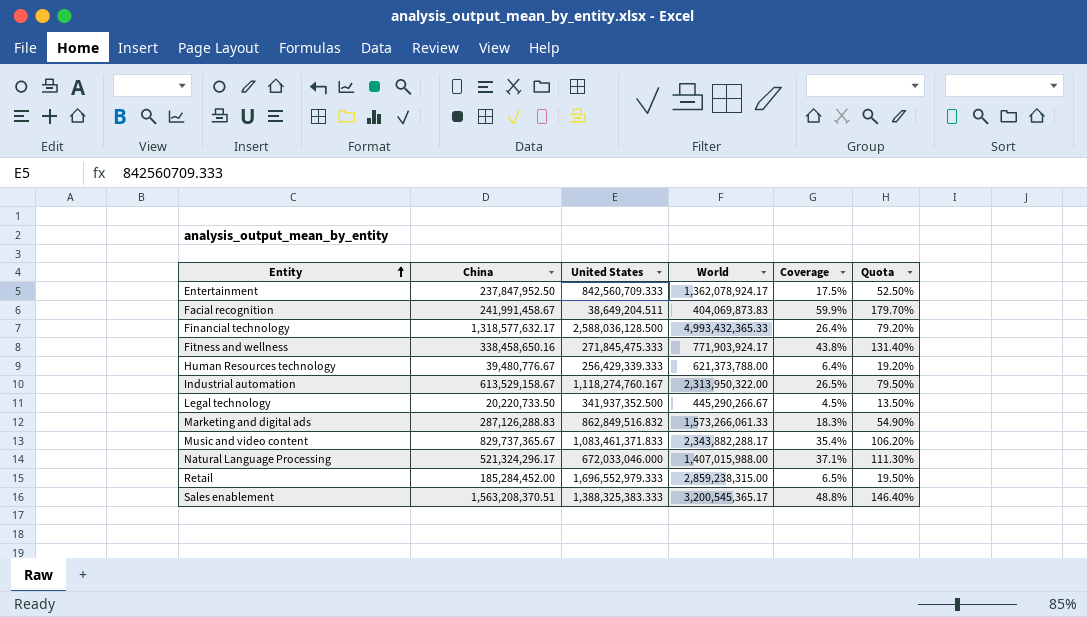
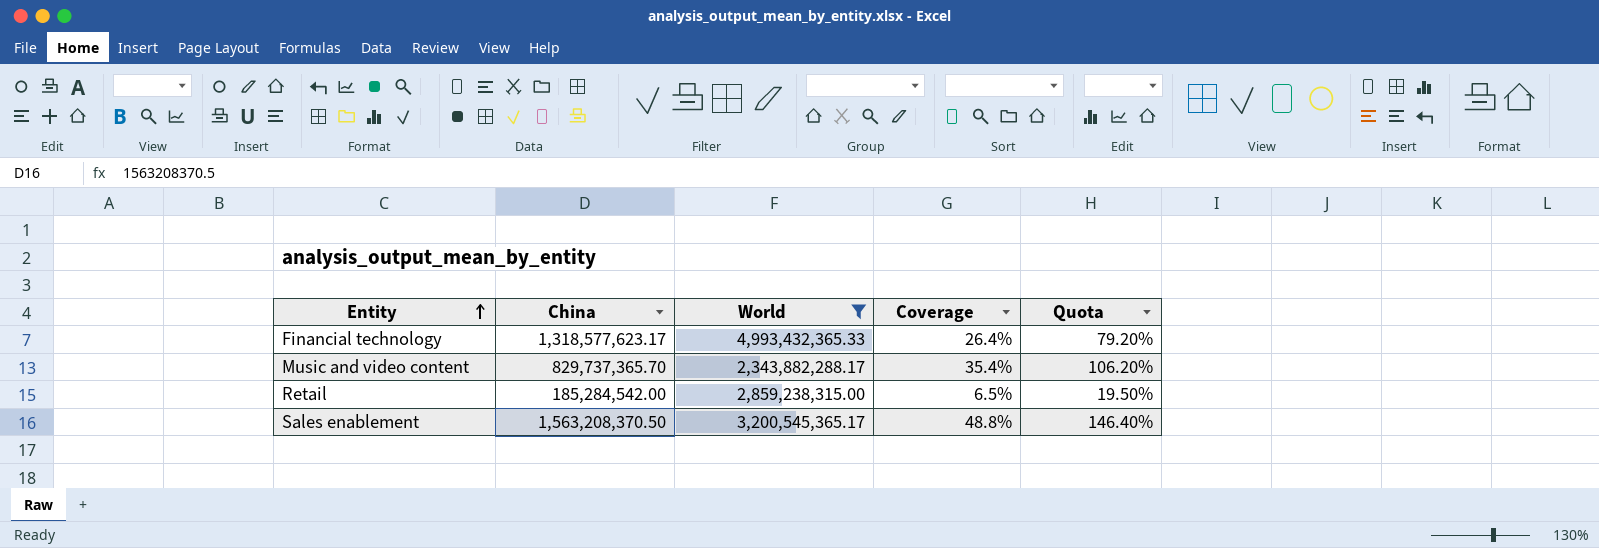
filter: none -> World >= 2,343,882,288.17
column United States | position: 3 -> none
Financial technology | China: 1,318,577,632.17 -> 1,318,577,623.17
Music and video content | China: 829,737,365.67 -> 829,737,365.70
Retail | China: 185,284,452.00 -> 185,284,542.00
Sales enablement | China: 1,563,208,370.51 -> 1,563,208,370.50

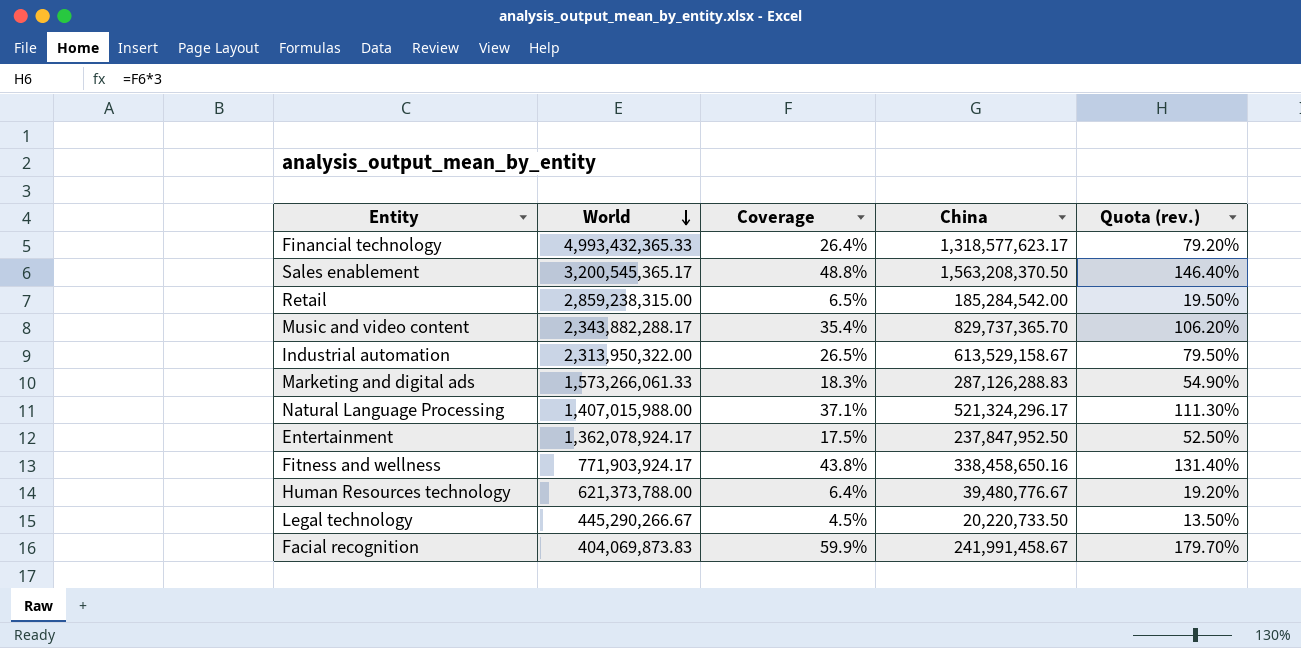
filter: World >= 2,343,882,288.17 -> none
row order: Entity ascending -> World descending
column China | position: 2 -> 4
column name: Quota -> Quota (rev.)

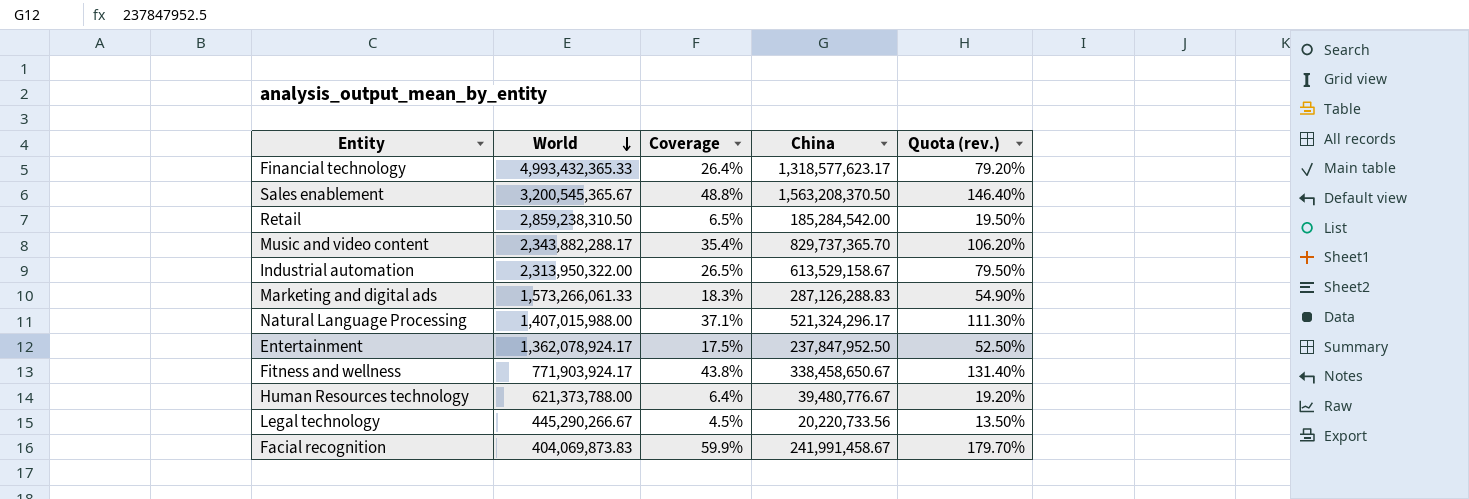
Sales enablement | World: 3,200,545,365.17 -> 3,200,545,365.67
Retail | World: 2,859,238,315.00 -> 2,859,238,310.50
Fitness and wellness | China: 338,458,650.16 -> 338,458,650.67
Legal technology | China: 20,220,733.50 -> 20,220,733.56

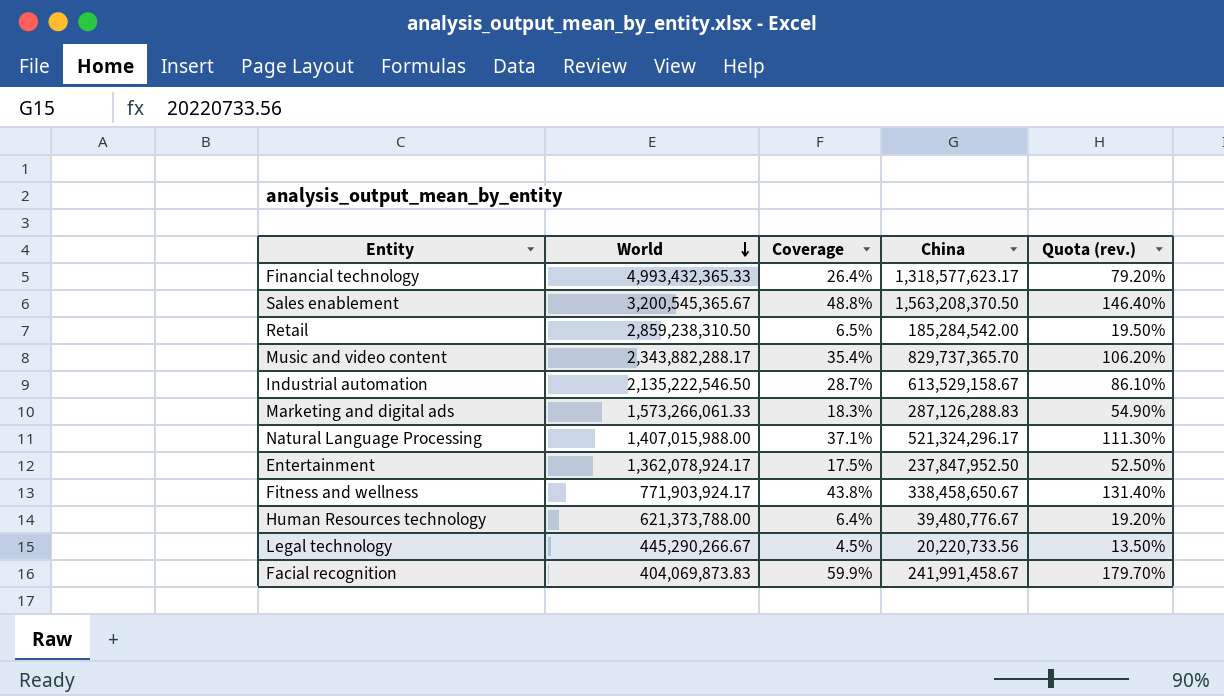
Industrial automation | World: 2,313,950,322.00 -> 2,135,222,546.50
Industrial automation | Coverage: 26.5% -> 28.7%
Industrial automation | Quota (rev.): 79.50% -> 86.10%

